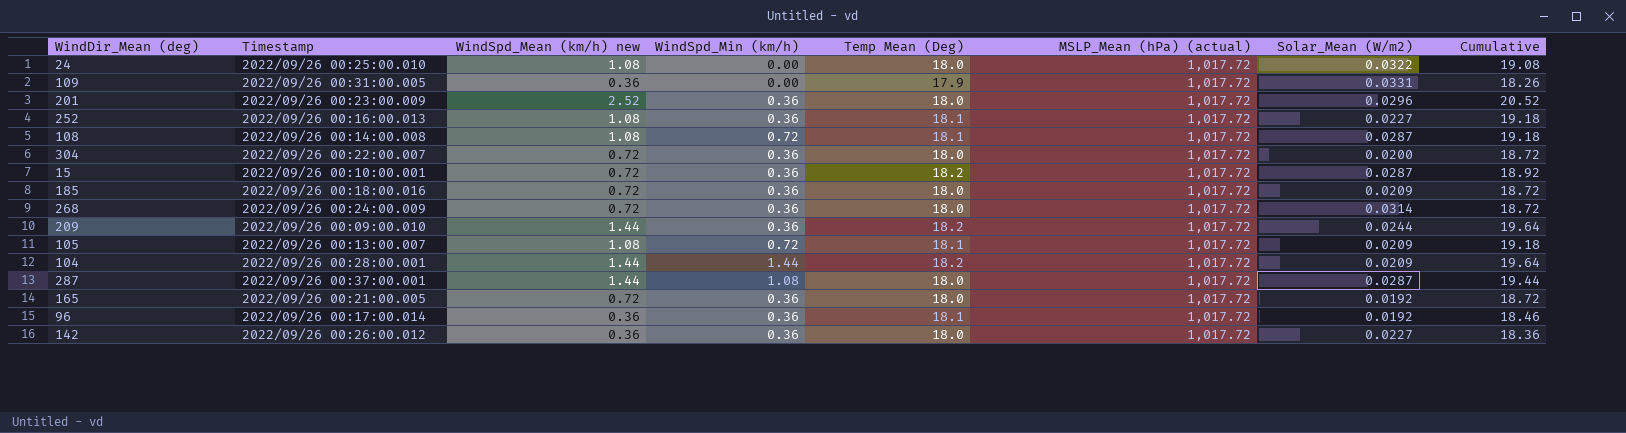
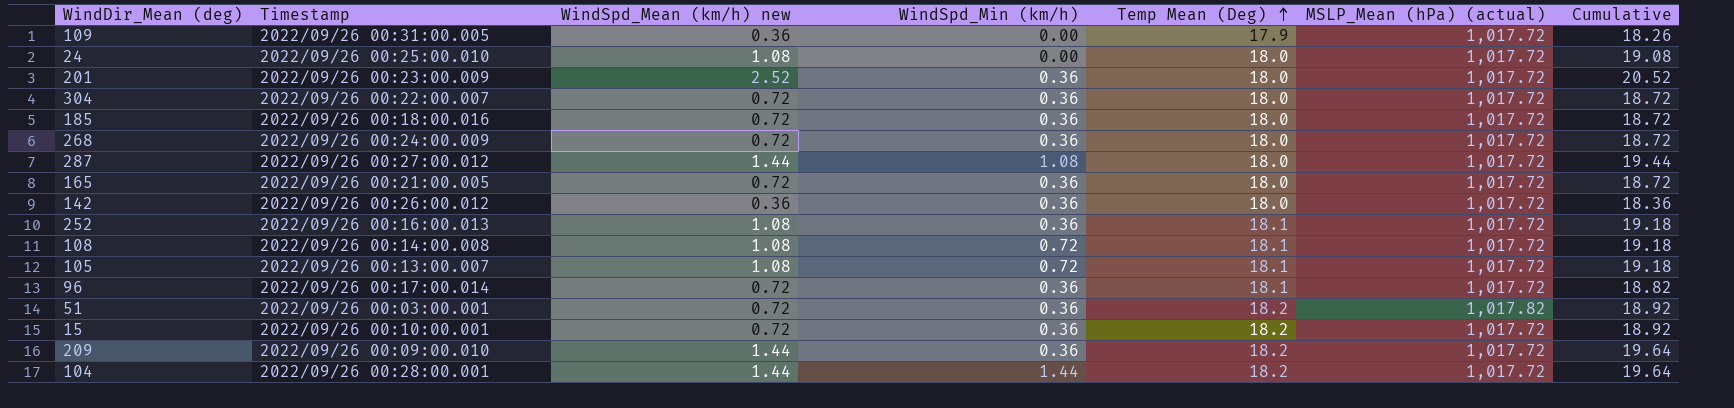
row order: none -> Temp Mean (Deg) ascending
column Solar_Mean (W/m2) | position: 7 -> none
287 | Timestamp: 2022/09/26 00:37:00.001 -> 2022/09/26 00:27:00.012
96 | WindSpd_Mean (km/h) new: 0.36 -> 0.72
96 | Cumulative: 18.46 -> 18.82
row 51: none -> 2022/09/26 00:03:00.001 | 0.72 | 0.36 | 18.2 | 1,017.82 | 18.92

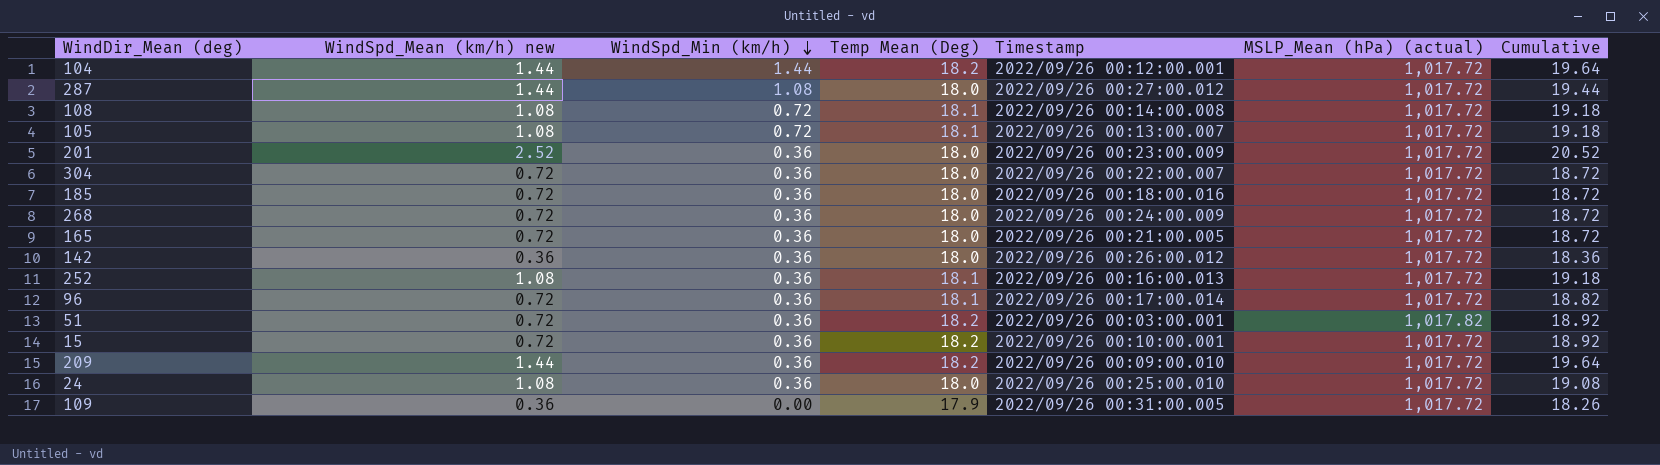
row order: Temp Mean (Deg) ascending -> WindSpd_Min (km/h) descending
column Timestamp | position: 2 -> 5
104 | Timestamp: 2022/09/26 00:28:00.001 -> 2022/09/26 00:12:00.001
24 | WindSpd_Min (km/h): 0.00 -> 0.36

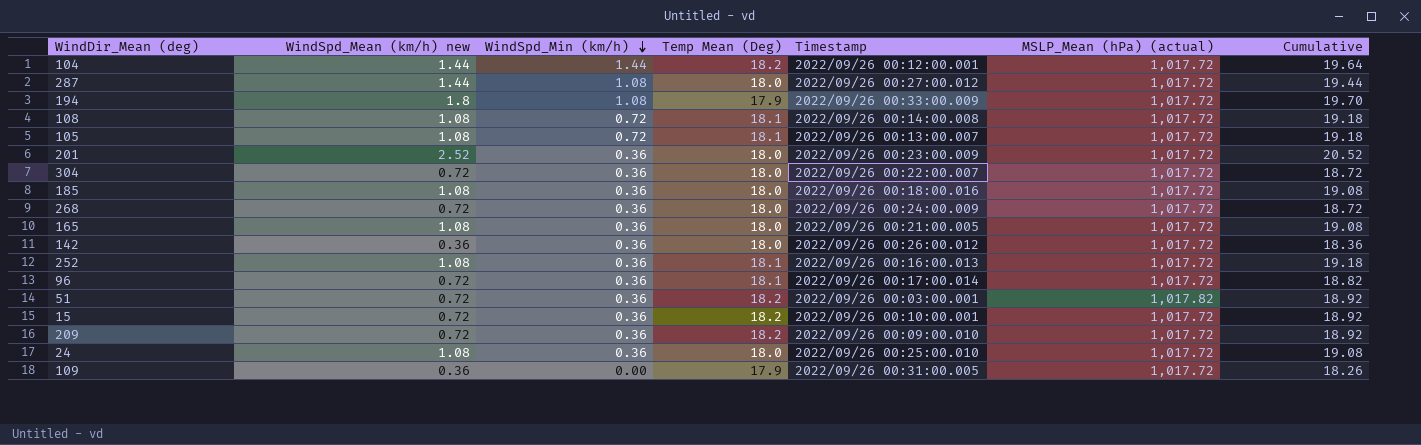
row 194: none -> 1.8 | 1.08 | 17.9 | 2022/09/26 00:33:00.009 | 1,017.72 | 19.70
185 | WindSpd_Mean (km/h) new: 0.72 -> 1.08
185 | Cumulative: 18.72 -> 19.08
165 | WindSpd_Mean (km/h) new: 0.72 -> 1.08
165 | Cumulative: 18.72 -> 19.08
209 | WindSpd_Mean (km/h) new: 1.44 -> 0.72
209 | Cumulative: 19.64 -> 18.92

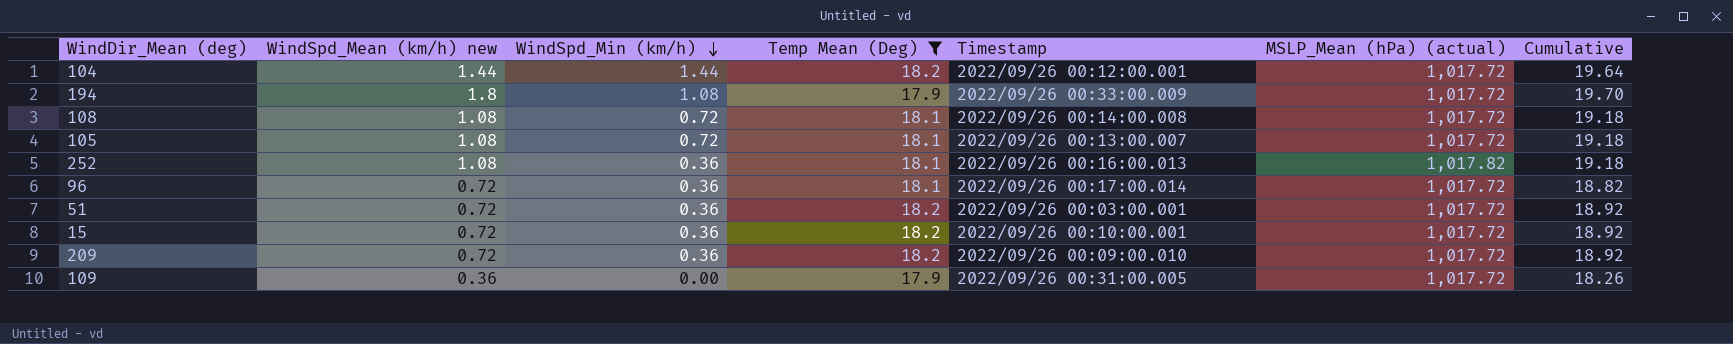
filter: none -> Temp Mean (Deg) != 18.0
252 | MSLP_Mean (hPa) (actual): 1,017.72 -> 1,017.82
51 | MSLP_Mean (hPa) (actual): 1,017.82 -> 1,017.72

